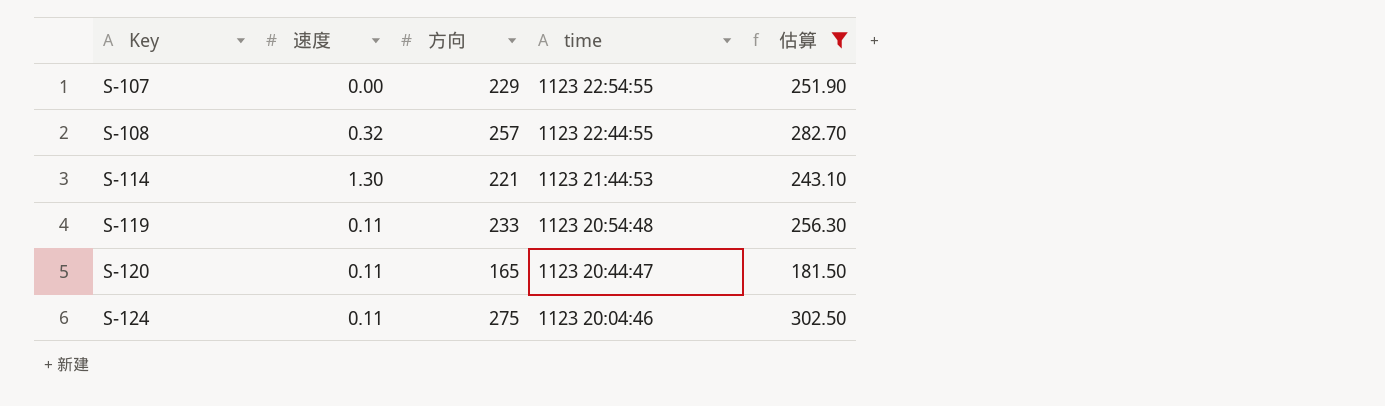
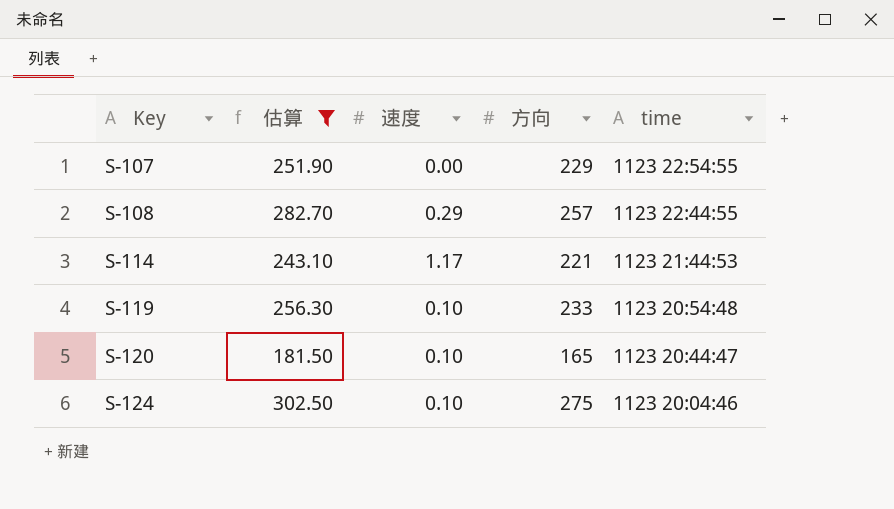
column 估算 | position: 5 -> 2
S-108 | 速度: 0.32 -> 0.29
S-114 | 速度: 1.30 -> 1.17
S-119 | 速度: 0.11 -> 0.10
S-120 | 速度: 0.11 -> 0.10
S-124 | 速度: 0.11 -> 0.10

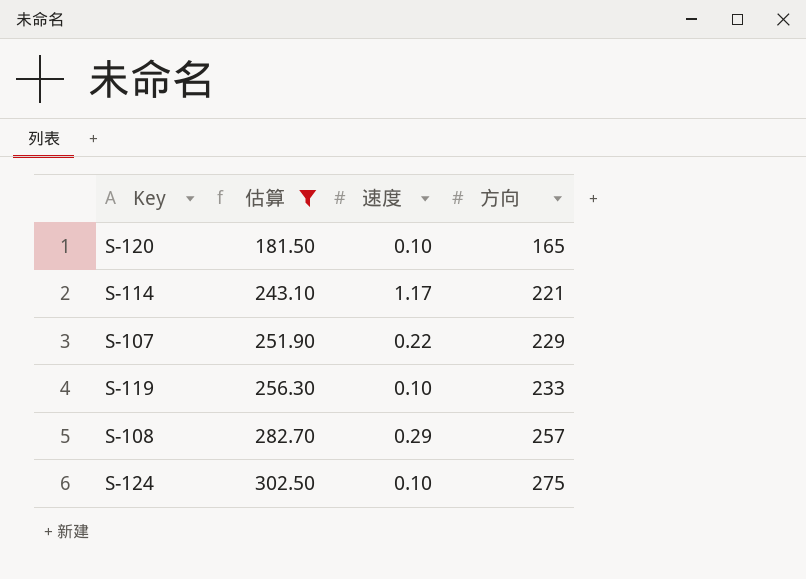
row order: Key ascending -> 估算 ascending
column time | position: 5 -> none
S-107 | 速度: 0.00 -> 0.22

